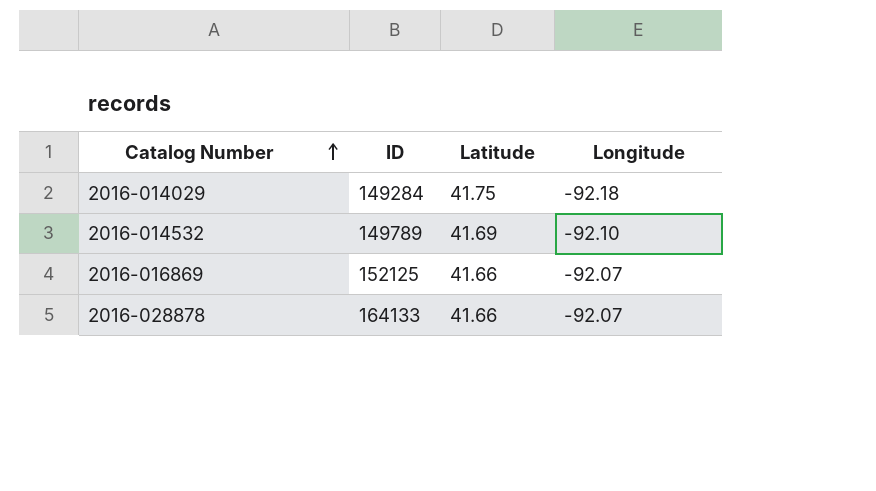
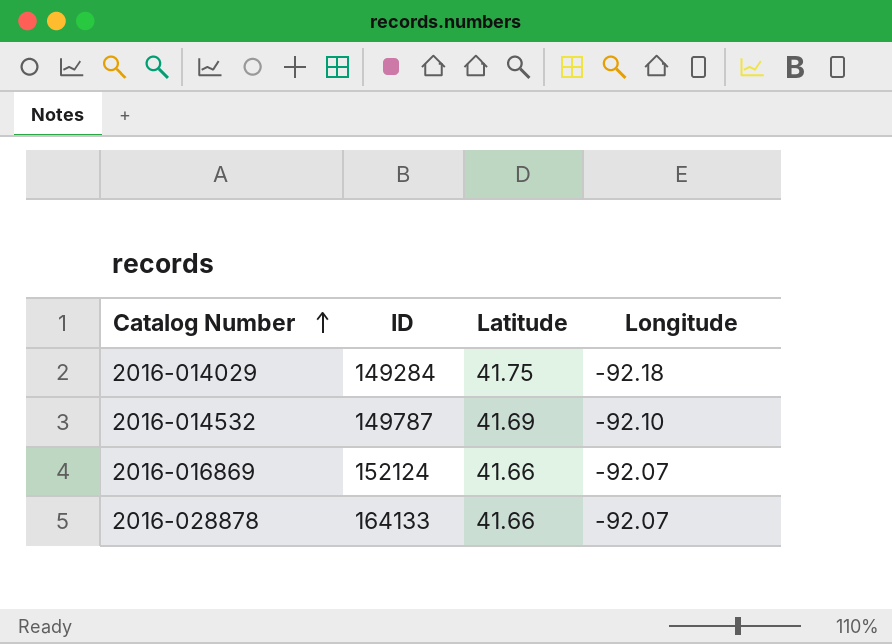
2016-014532 | ID: 149789 -> 149787
2016-016869 | ID: 152125 -> 152124

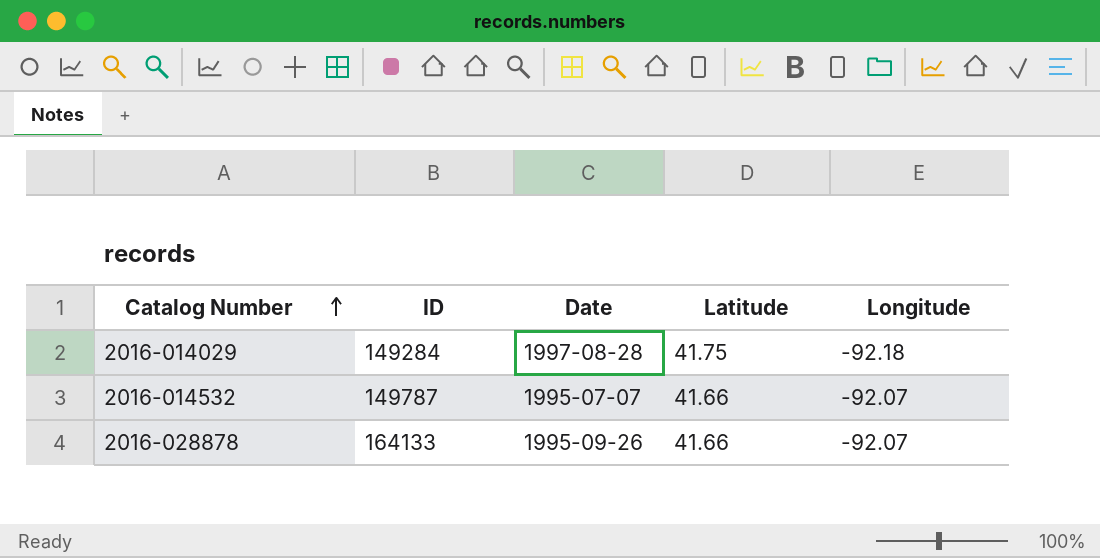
column Date | position: none -> 3
row 2016-016869: 152124 | 41.66 | -92.07 -> none
2016-014532 | Latitude: 41.69 -> 41.66
2016-014532 | Longitude: -92.10 -> -92.07

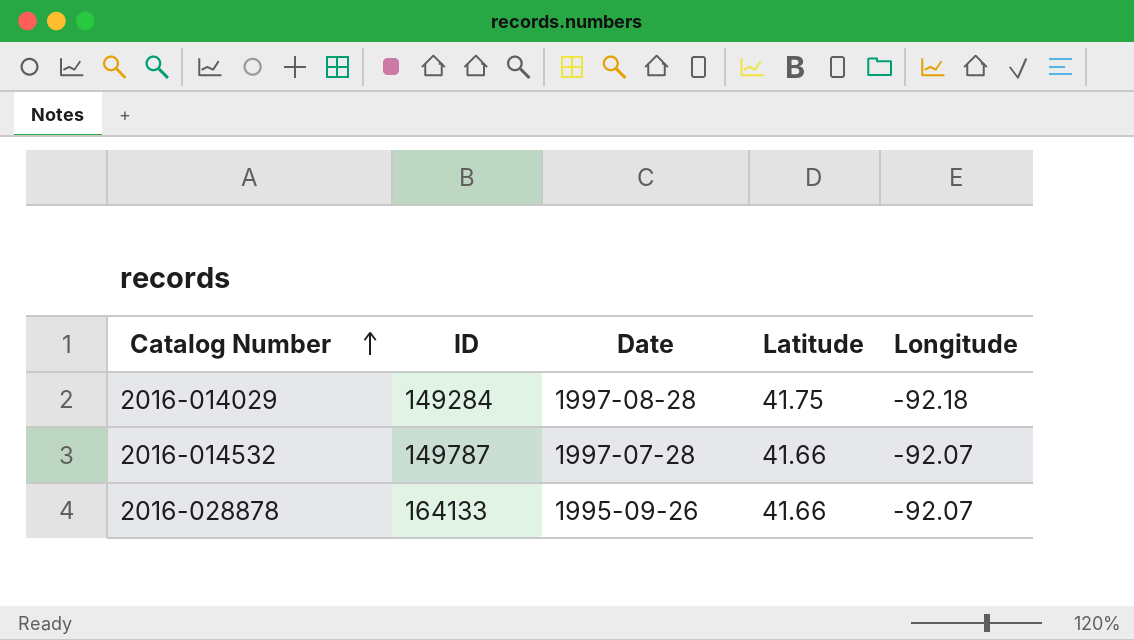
2016-014532 | Date: 1995-07-07 -> 1997-07-28

